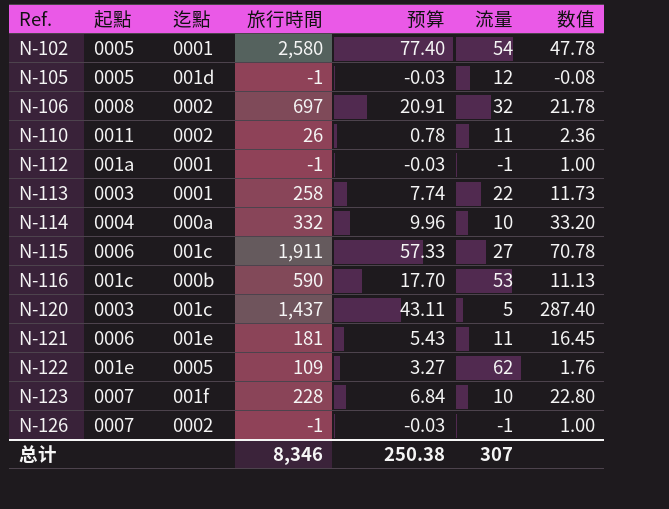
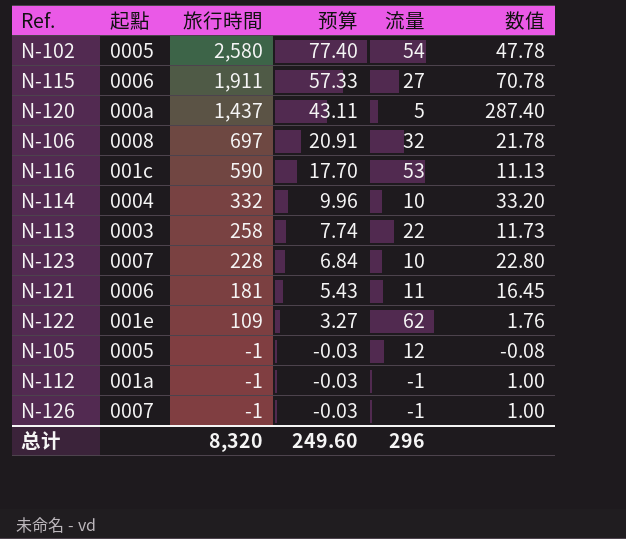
row order: Ref. ascending -> 旅行時間 descending
column 迄點 | position: 3 -> none
row N-110: 0011 | 0002 | 26 | 0.78 | 11 | 2.36 -> none
N-120 | 起點: 0003 -> 000a
总计 | 旅行時間: 8,346 -> 8,320
总计 | 预算: 250.38 -> 249.60
总计 | 流量: 307 -> 296

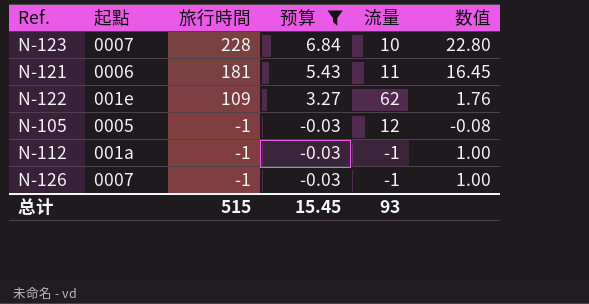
filter: none -> 预算 <= 6.84
总计 | 旅行時間: 8,320 -> 515
总计 | 预算: 249.60 -> 15.45
总计 | 流量: 296 -> 93

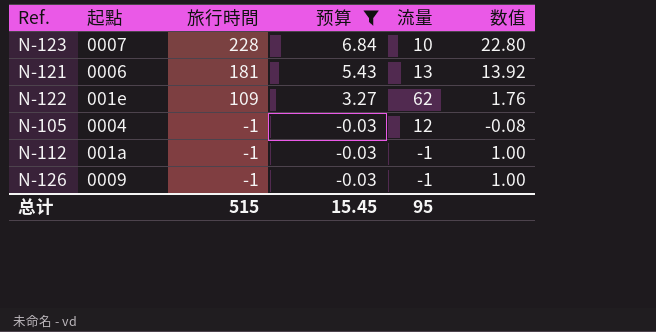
N-121 | 流量: 11 -> 13
N-121 | 数值: 16.45 -> 13.92
N-105 | 起點: 0005 -> 0004
N-126 | 起點: 0007 -> 0009
总计 | 流量: 93 -> 95

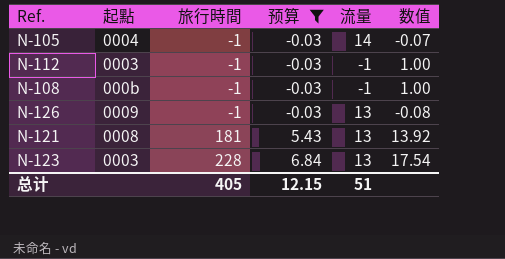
row order: 旅行時間 descending -> 旅行時間 ascending
row N-122: 001e | 109 | 3.27 | 62 | 1.76 -> none
N-105 | 流量: 12 -> 14
N-105 | 数值: -0.08 -> -0.07
N-112 | 起點: 001a -> 0003
row N-108: none -> 000b | -1 | -0.03 | -1 | 1.00
N-126 | 流量: -1 -> 13
N-126 | 数值: 1.00 -> -0.08
N-121 | 起點: 0006 -> 0008
N-123 | 起點: 0007 -> 0003
N-123 | 流量: 10 -> 13
N-123 | 数值: 22.80 -> 17.54
总计 | 旅行時間: 515 -> 405
总计 | 预算: 15.45 -> 12.15
总计 | 流量: 95 -> 51

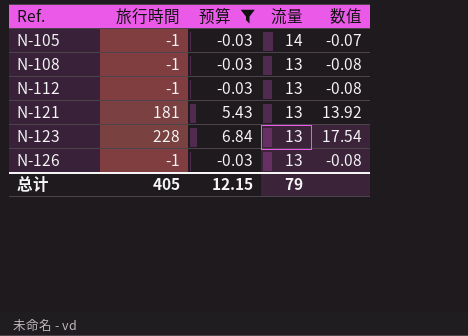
row order: 旅行時間 ascending -> Ref. ascending
column 起點 | position: 2 -> none
N-108 | 流量: -1 -> 13
N-108 | 数值: 1.00 -> -0.08
N-112 | 流量: -1 -> 13
N-112 | 数值: 1.00 -> -0.08
总计 | 流量: 51 -> 79

